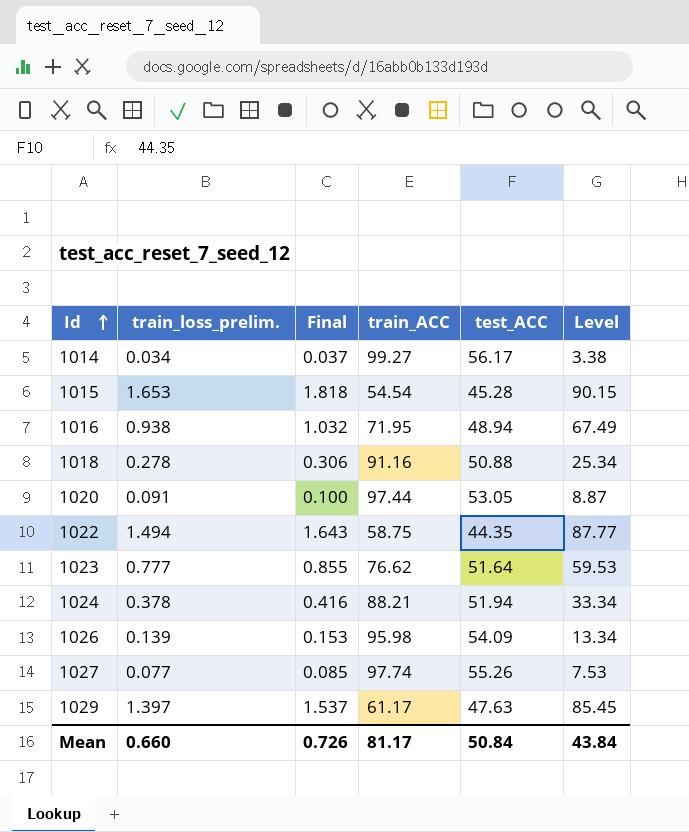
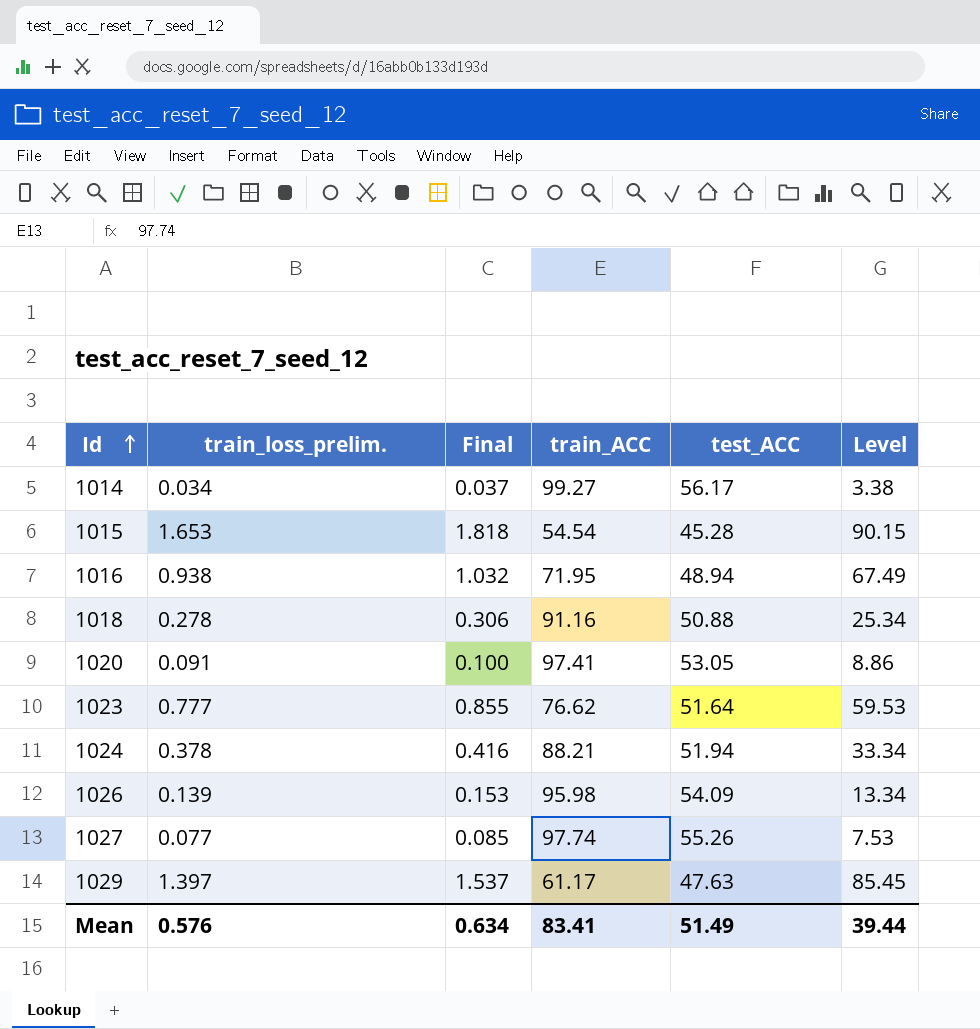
row 1022: 1.494 | 1.643 | 58.75 | 44.35 | 87.77 -> none
1020 | train_ACC: 97.44 -> 97.41
1020 | Level: 8.87 -> 8.86
Mean | train_loss_prelim.: 0.660 -> 0.576
Mean | Final: 0.726 -> 0.634
Mean | train_ACC: 81.17 -> 83.41
Mean | test_ACC: 50.84 -> 51.49
Mean | Level: 43.84 -> 39.44

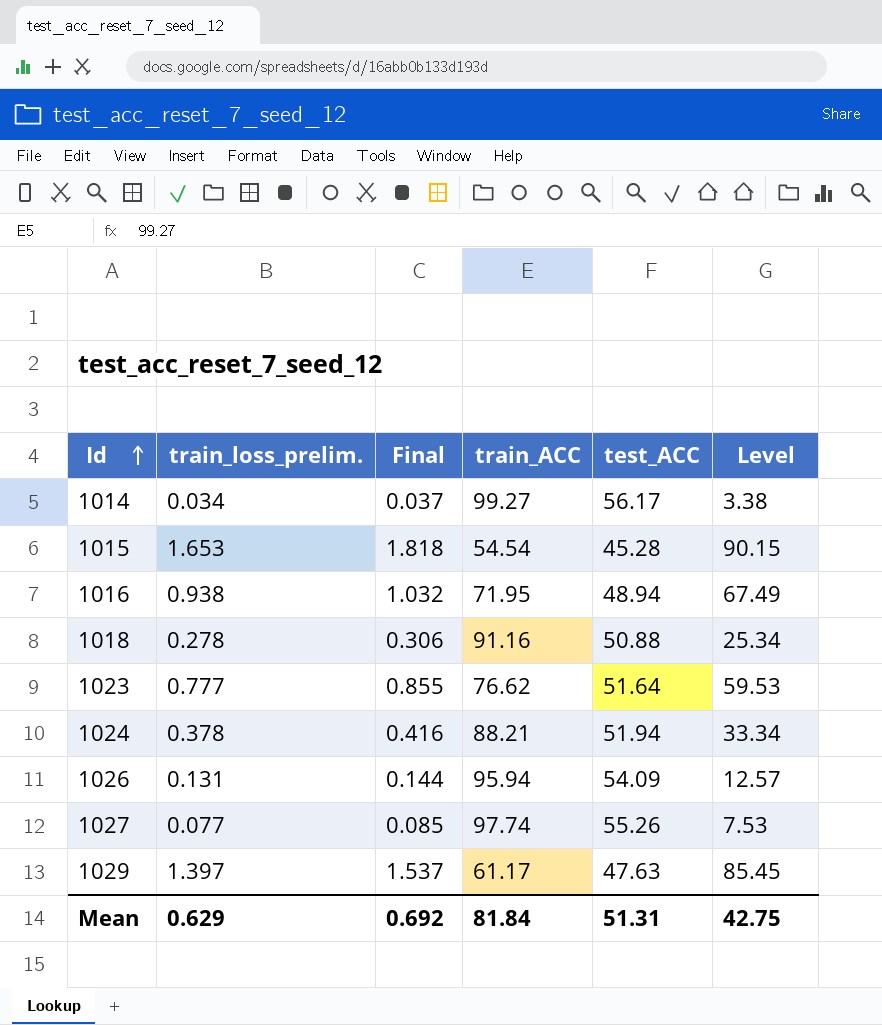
row 1020: 0.091 | 0.100 | 97.41 | 53.05 | 8.86 -> none
1026 | train_loss_prelim.: 0.139 -> 0.131
1026 | Final: 0.153 -> 0.144
1026 | train_ACC: 95.98 -> 95.94
1026 | Level: 13.34 -> 12.57
Mean | train_loss_prelim.: 0.576 -> 0.629
Mean | Final: 0.634 -> 0.692
Mean | train_ACC: 83.41 -> 81.84
Mean | test_ACC: 51.49 -> 51.31
Mean | Level: 39.44 -> 42.75

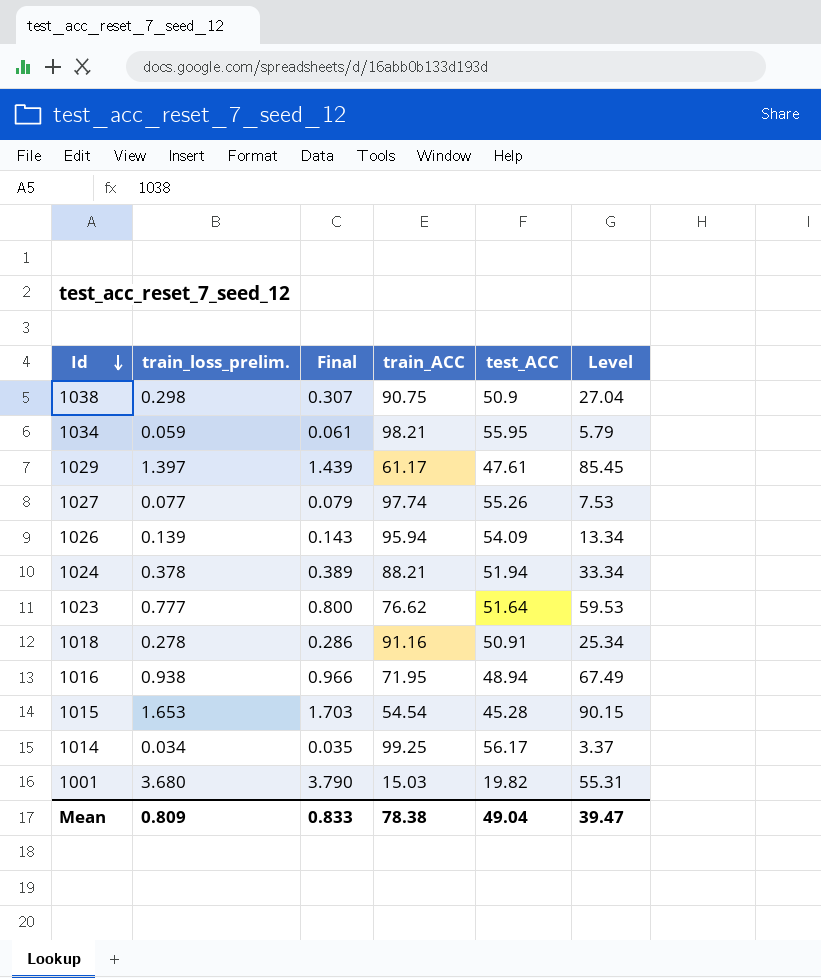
row order: Id ascending -> Id descending
column Final | formula: [train_loss_prelim.] * 1.1 -> [train_loss_prelim.] * 1.03
row 1038: none -> 0.298 | 0.307 | 90.75 | 50.9 | 27.04
row 1034: none -> 0.059 | 0.061 | 98.21 | 55.95 | 5.79
1029 | test_ACC: 47.63 -> 47.61
1026 | train_loss_prelim.: 0.131 -> 0.139
1026 | Level: 12.57 -> 13.34
1018 | test_ACC: 50.88 -> 50.91
1014 | train_ACC: 99.27 -> 99.25
1014 | Level: 3.38 -> 3.37
row 1001: none -> 3.680 | 3.790 | 15.03 | 19.82 | 55.31
Mean | train_loss_prelim.: 0.629 -> 0.809
Mean | Final: 0.692 -> 0.833
Mean | train_ACC: 81.84 -> 78.38
Mean | test_ACC: 51.31 -> 49.04
Mean | Level: 42.75 -> 39.47

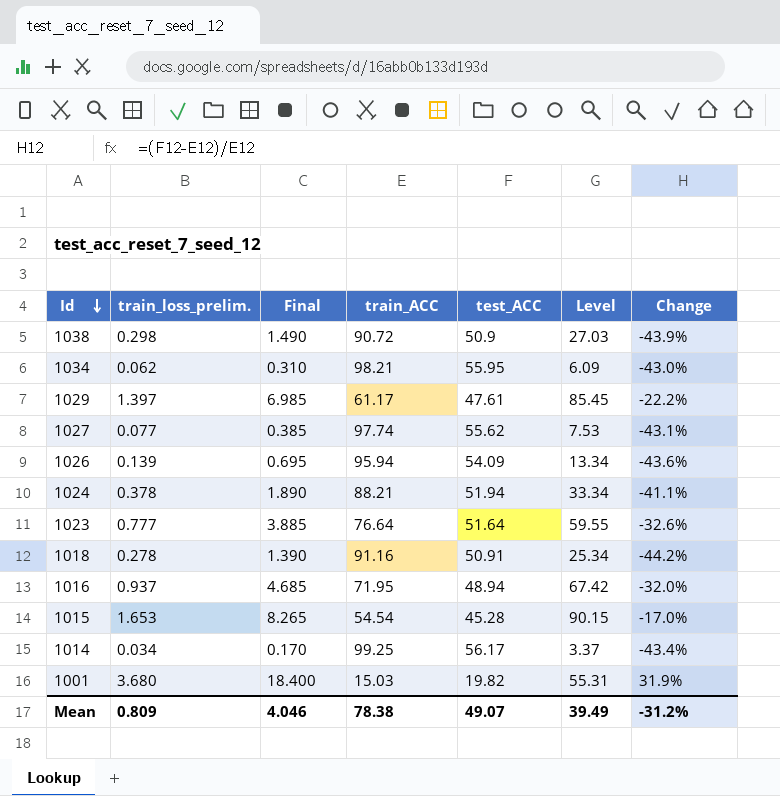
column Final | formula: [train_loss_prelim.] * 1.03 -> [train_loss_prelim.] * 5
column Change | formula: none -> ([test_ACC] - [train_ACC]) / [train_ACC]
1038 | train_ACC: 90.75 -> 90.72
1038 | Level: 27.04 -> 27.03
1034 | train_loss_prelim.: 0.059 -> 0.062
1034 | Level: 5.79 -> 6.09
1027 | test_ACC: 55.26 -> 55.62
1023 | train_ACC: 76.62 -> 76.64
1023 | Level: 59.53 -> 59.55
1016 | train_loss_prelim.: 0.938 -> 0.937
1016 | Level: 67.49 -> 67.42
Mean | Final: 0.833 -> 4.046
Mean | test_ACC: 49.04 -> 49.07
Mean | Level: 39.47 -> 39.49

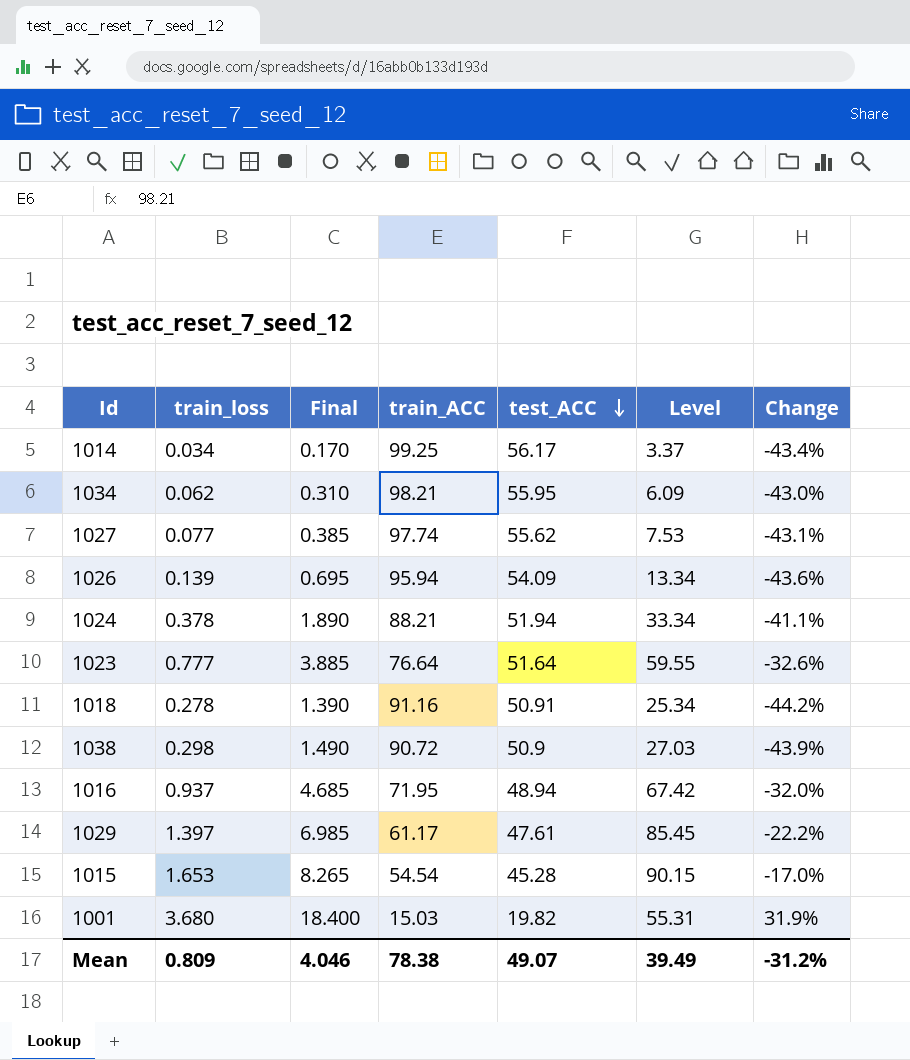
row order: Id descending -> test_ACC descending
column name: train_loss_prelim. -> train_loss

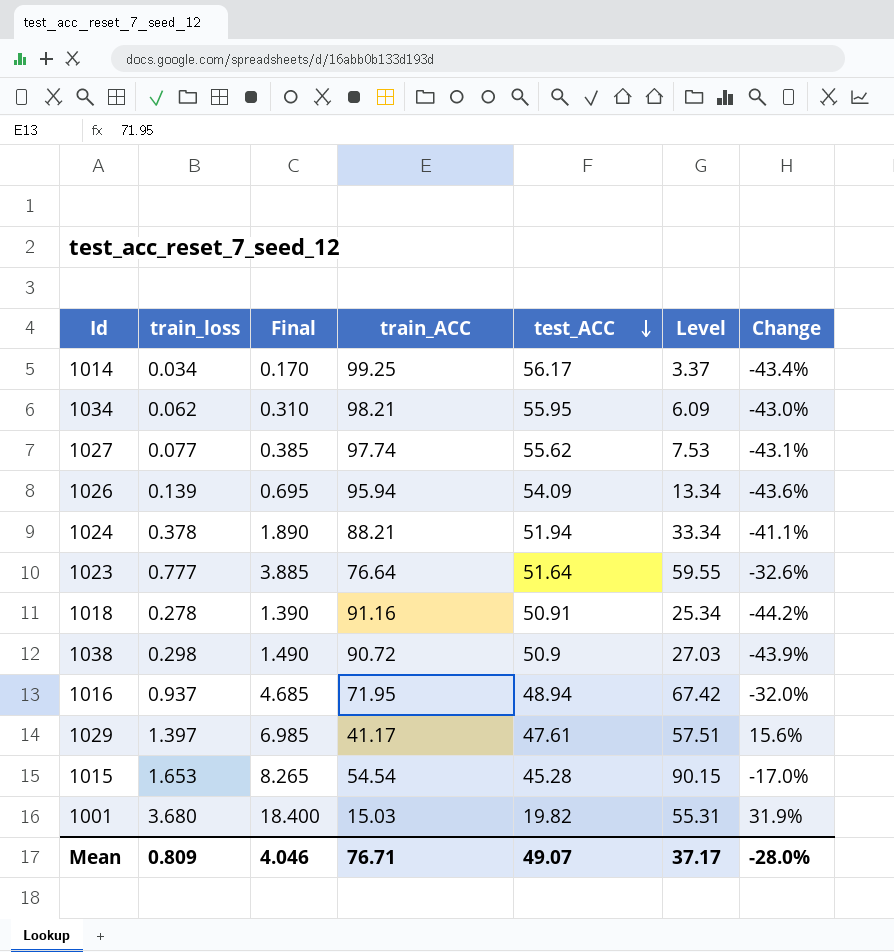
1029 | train_ACC: 61.17 -> 41.17
1029 | Level: 85.45 -> 57.51
1029 | Change: -22.2% -> 15.6%
Mean | train_ACC: 78.38 -> 76.71
Mean | Level: 39.49 -> 37.17
Mean | Change: -31.2% -> -28.0%

